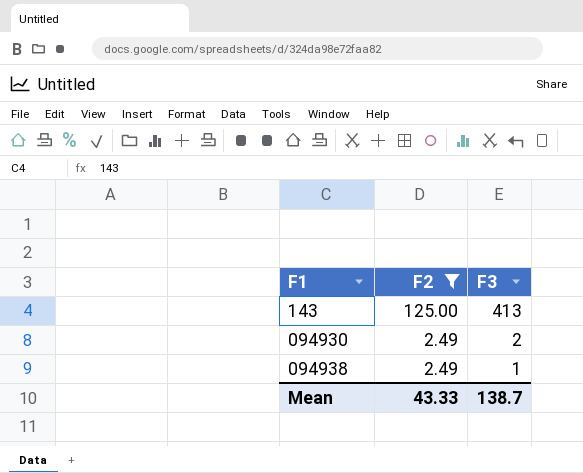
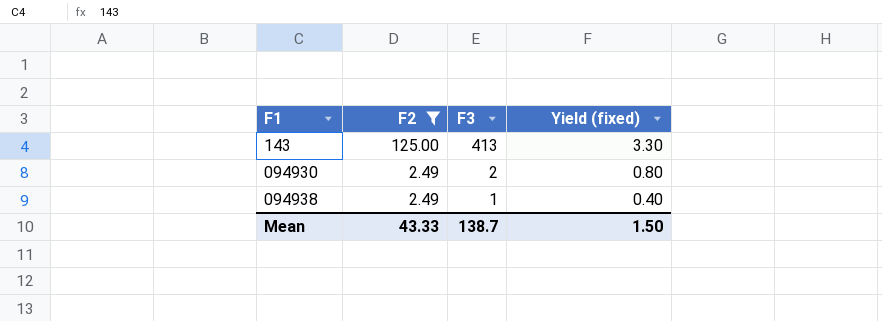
column Yield (fixed) | formula: none -> [F3] / [F2]

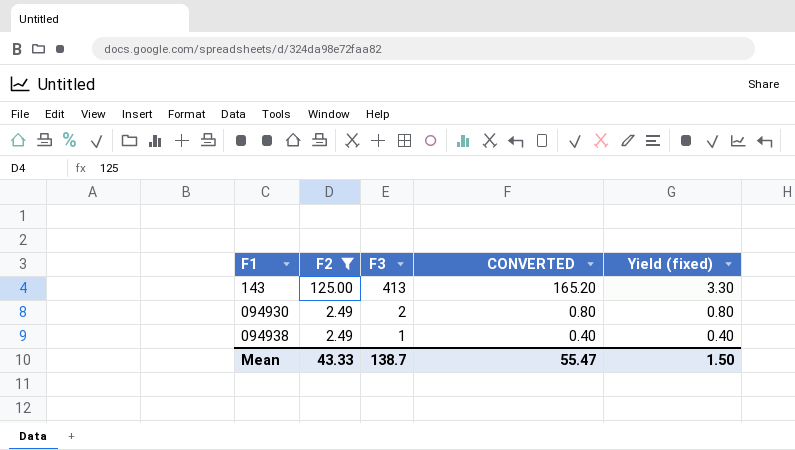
column CONVERTED | formula: none -> [F3] * 0.4

